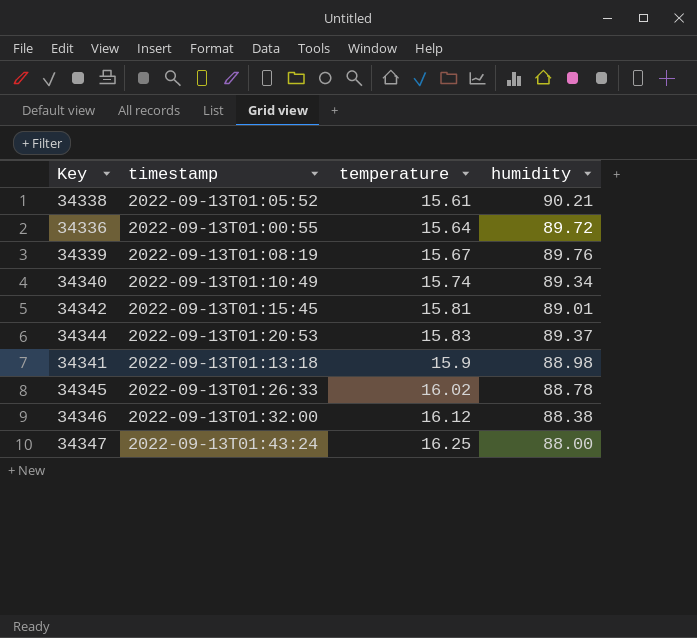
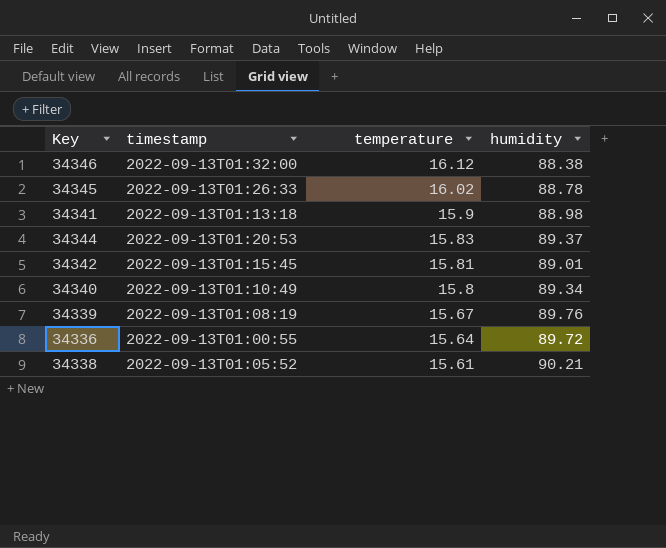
row order: temperature ascending -> temperature descending
row 34347: 2022-09-13T01:43:24 | 16.25 | 88.00 -> none
34340 | temperature: 15.74 -> 15.8

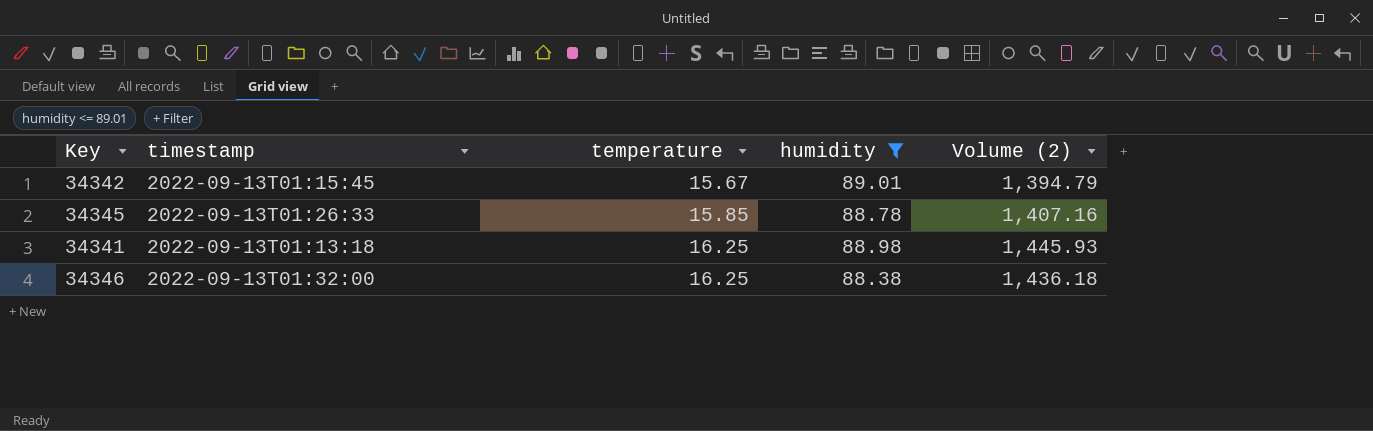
filter: none -> humidity <= 89.01
row order: temperature descending -> temperature ascending
column Volume (2) | formula: none -> [temperature] * [humidity]
34342 | temperature: 15.81 -> 15.67
34345 | temperature: 16.02 -> 15.85
34341 | temperature: 15.9 -> 16.25
34346 | temperature: 16.12 -> 16.25

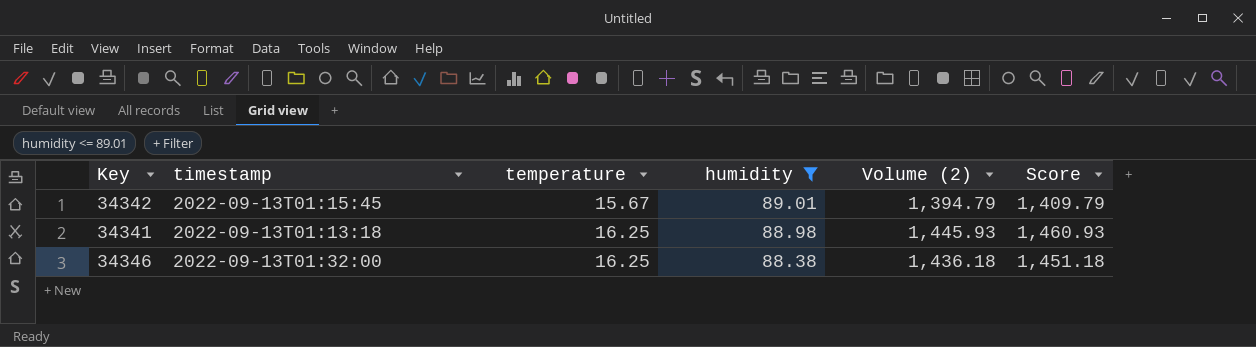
column Score | formula: none -> [Volume (2)] + 15
row 34345: 2022-09-13T01:26:33 | 15.85 | 88.78 | 1,407.16 -> none

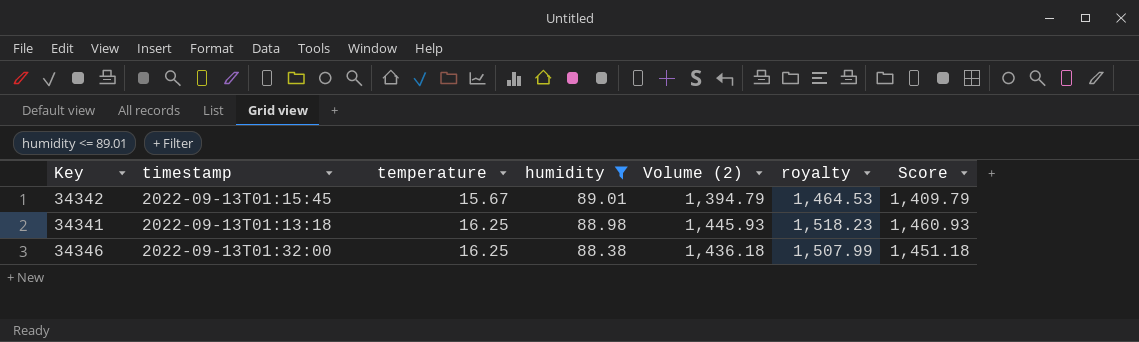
column royalty | formula: none -> [Volume (2)] * 1.05

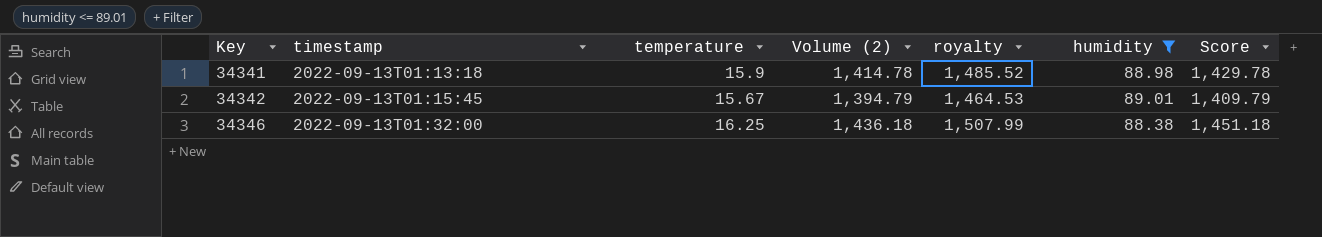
row order: temperature ascending -> Key ascending
column humidity | position: 4 -> 6
34341 | temperature: 16.25 -> 15.9
34341 | Volume (2): 1,445.93 -> 1,414.78
34341 | royalty: 1,518.23 -> 1,485.52
34341 | Score: 1,460.93 -> 1,429.78

